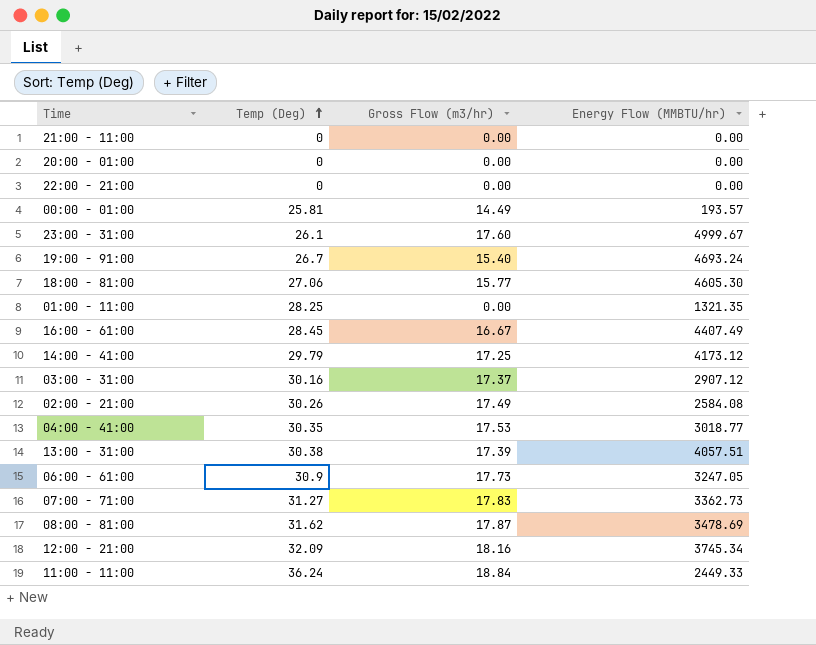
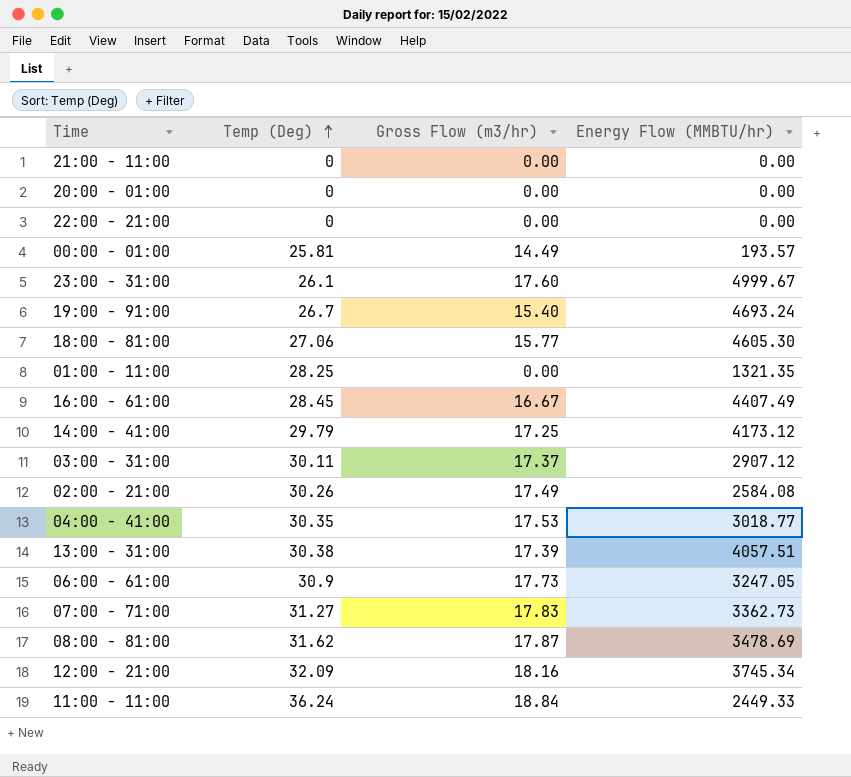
03:00 - 31:00 | Temp (Deg): 30.16 -> 30.11

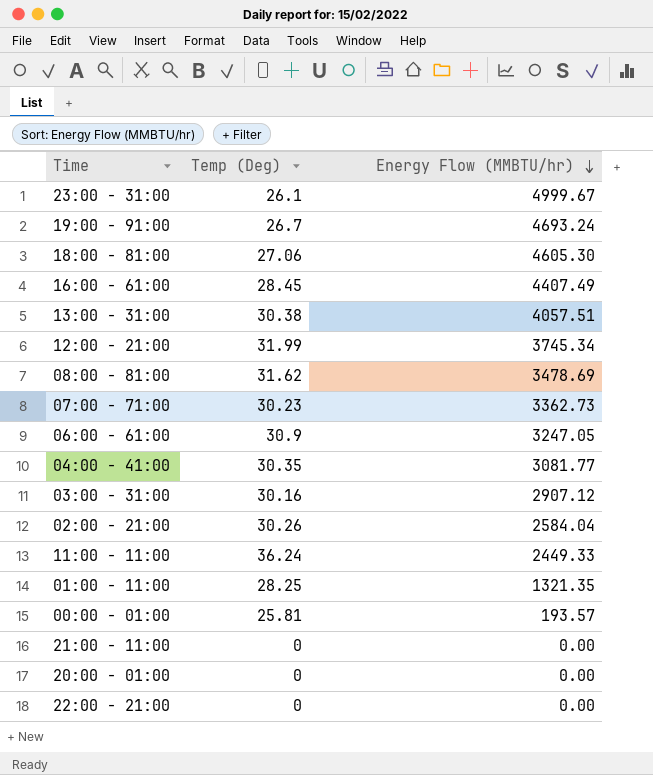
row order: Temp (Deg) ascending -> Energy Flow (MMBTU/hr) descending
column Gross Flow (m3/hr) | position: 3 -> none
row 14:00 - 41:00: 29.79 | 17.25 | 4173.12 -> none
12:00 - 21:00 | Temp (Deg): 32.09 -> 31.99
07:00 - 71:00 | Temp (Deg): 31.27 -> 30.23
04:00 - 41:00 | Energy Flow (MMBTU/hr): 3018.77 -> 3081.77
03:00 - 31:00 | Temp (Deg): 30.11 -> 30.16
02:00 - 21:00 | Energy Flow (MMBTU/hr): 2584.08 -> 2584.04

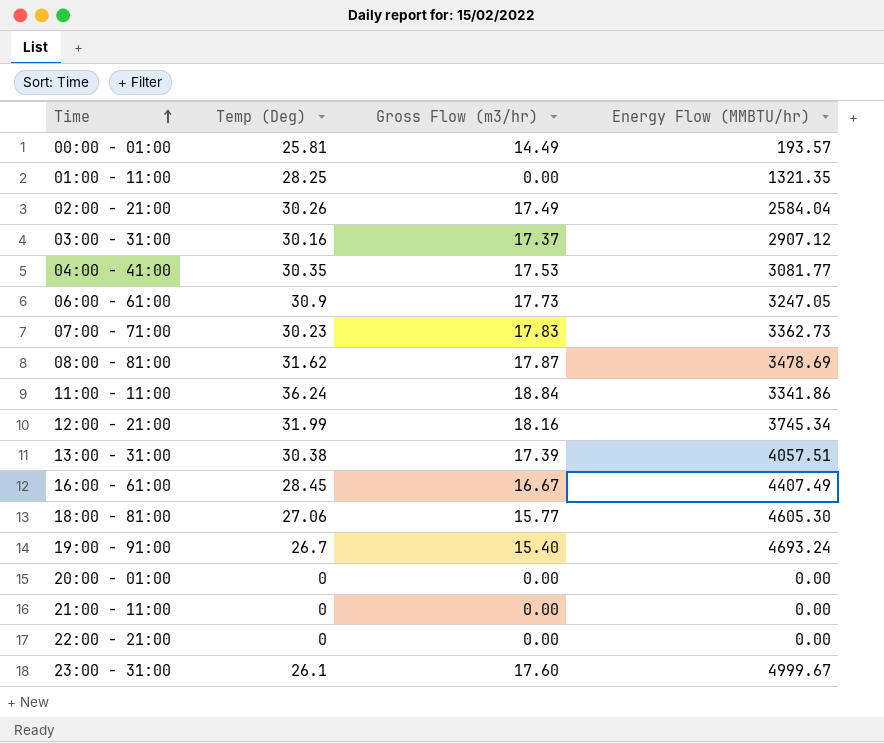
row order: Energy Flow (MMBTU/hr) descending -> Time ascending
column Gross Flow (m3/hr) | position: none -> 3
11:00 - 11:00 | Energy Flow (MMBTU/hr): 2449.33 -> 3341.86

